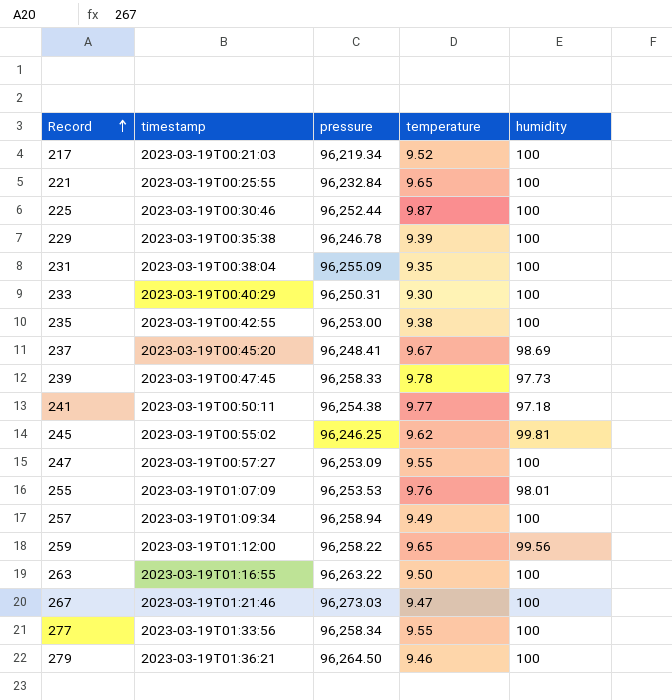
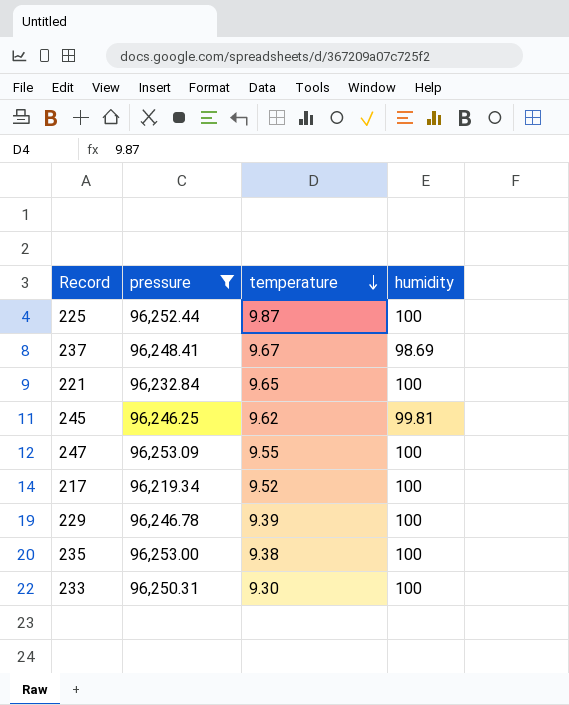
filter: none -> pressure <= 96,253.09
row order: Record ascending -> temperature descending
column timestamp | position: 2 -> none

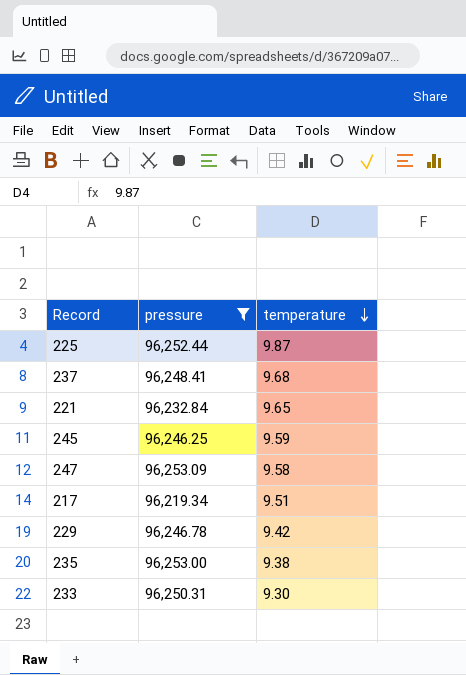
column humidity | position: 4 -> none
237 | temperature: 9.67 -> 9.68
245 | temperature: 9.62 -> 9.59
247 | temperature: 9.55 -> 9.58
217 | temperature: 9.52 -> 9.51
229 | temperature: 9.39 -> 9.42

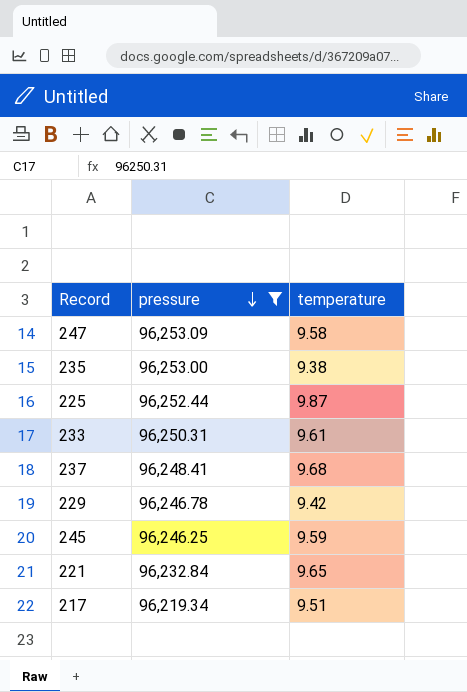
row order: temperature descending -> pressure descending
233 | temperature: 9.30 -> 9.61

